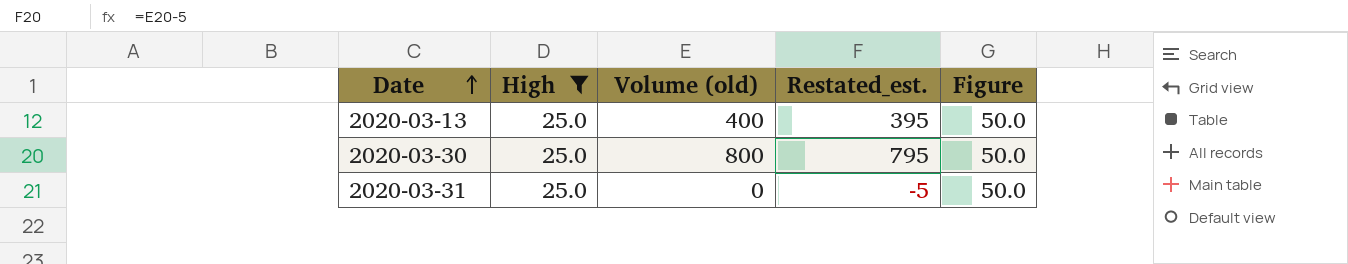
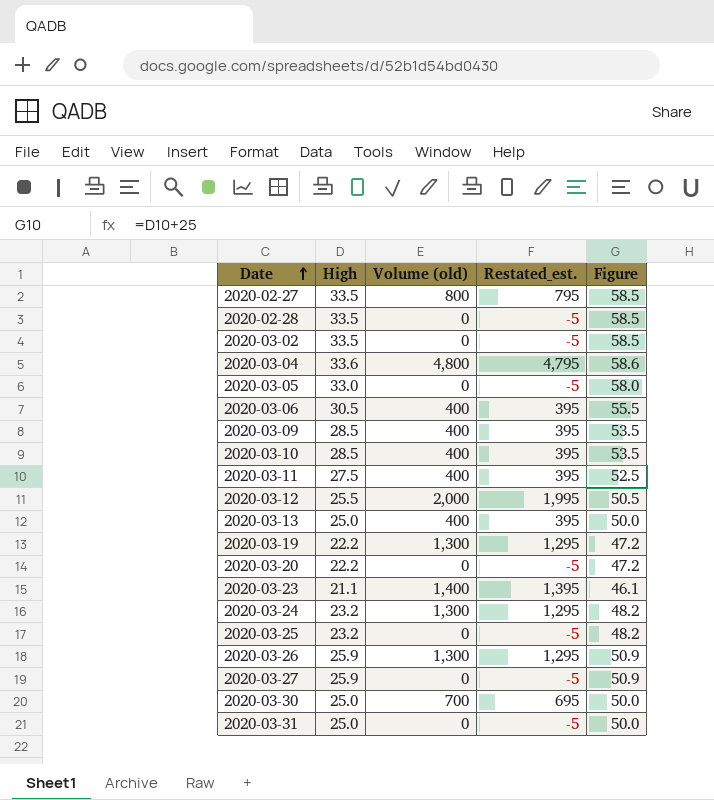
filter: High = 25.0 -> none
2020-03-30 | Volume (old): 800 -> 700
2020-03-30 | Restated_est.: 795 -> 695

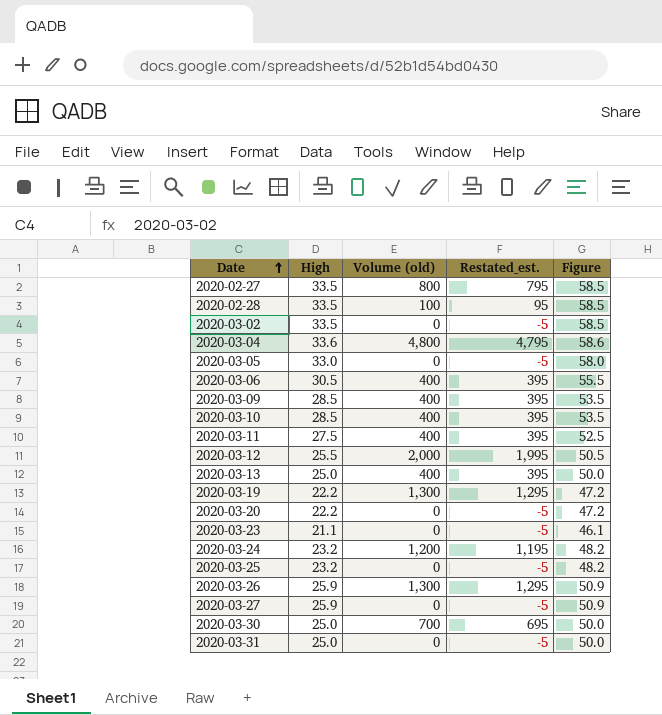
2020-02-28 | Volume (old): 0 -> 100
2020-02-28 | Restated_est.: -5 -> 95
2020-03-23 | Volume (old): 1,400 -> 0
2020-03-23 | Restated_est.: 1,395 -> -5
2020-03-24 | Volume (old): 1,300 -> 1,200
2020-03-24 | Restated_est.: 1,295 -> 1,195

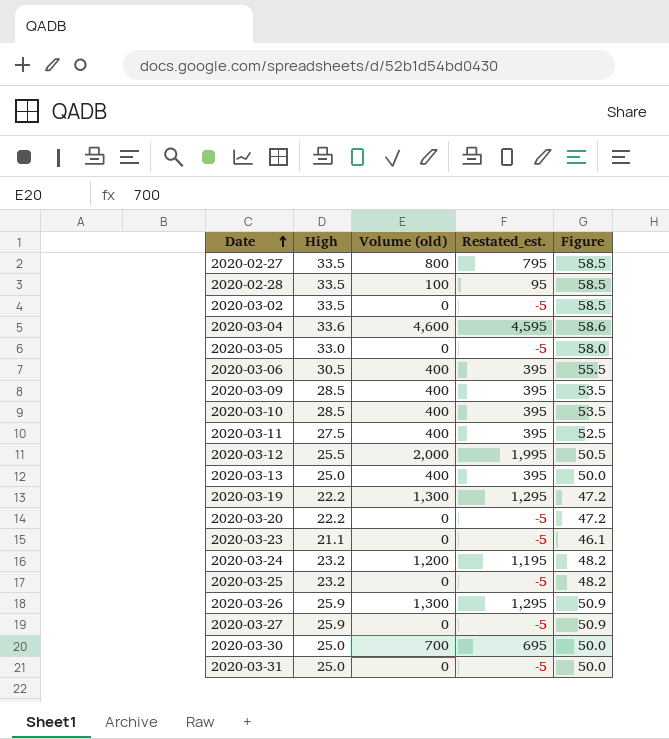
2020-03-04 | Volume (old): 4,800 -> 4,600
2020-03-04 | Restated_est.: 4,795 -> 4,595

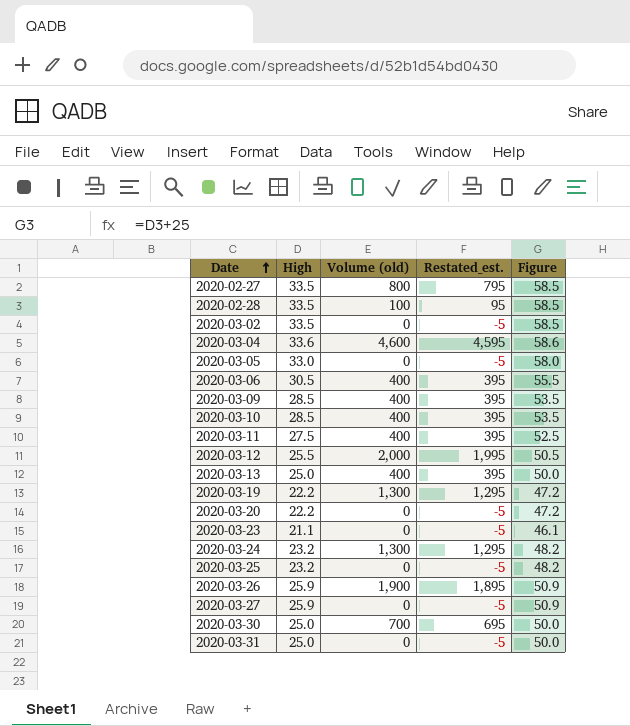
2020-03-24 | Volume (old): 1,200 -> 1,300
2020-03-24 | Restated_est.: 1,195 -> 1,295
2020-03-26 | Volume (old): 1,300 -> 1,900
2020-03-26 | Restated_est.: 1,295 -> 1,895

